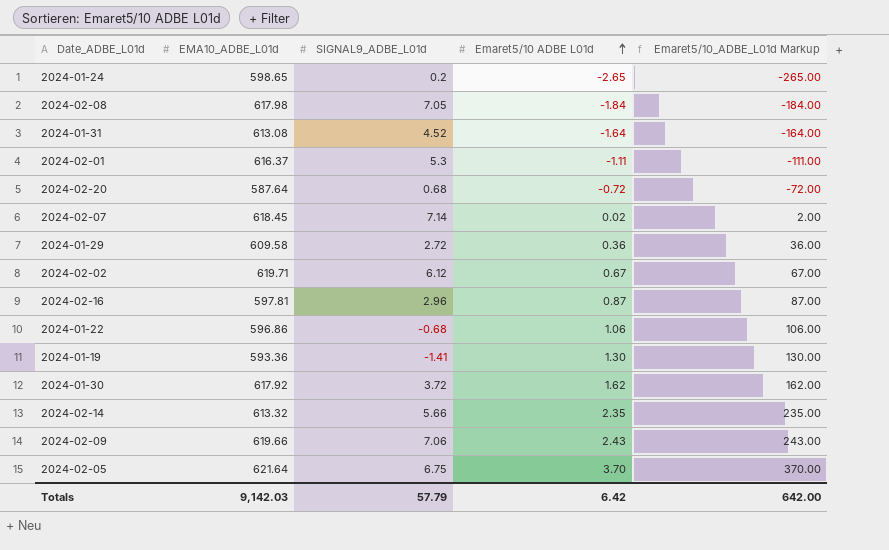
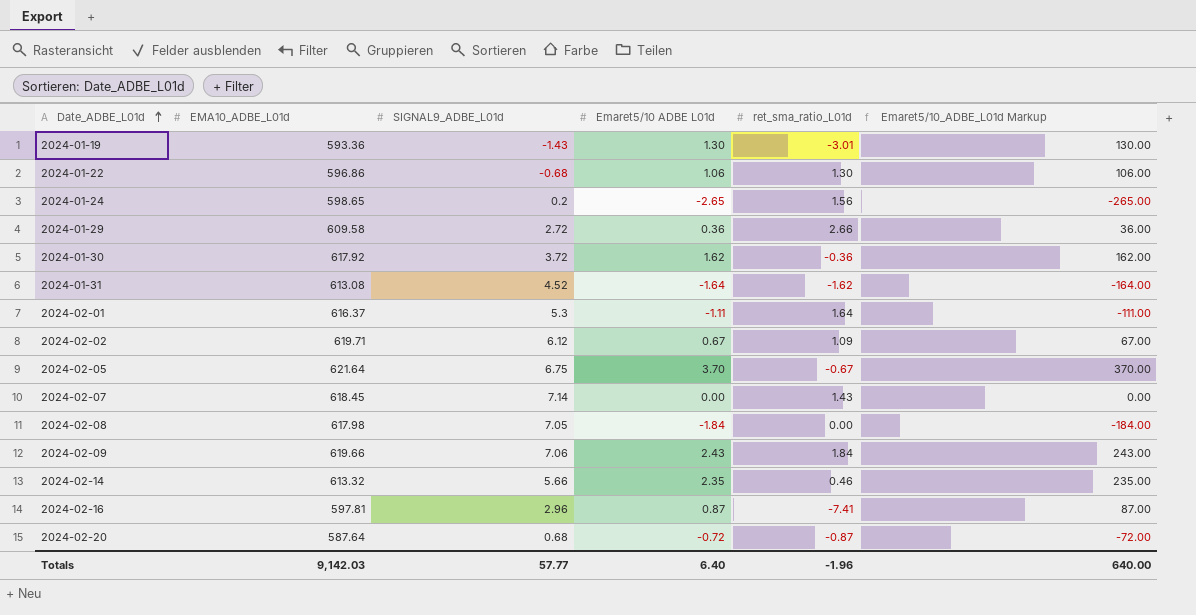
row order: Emaret5/10 ADBE L01d ascending -> Date_ADBE_L01d ascending
column ret_sma_ratio_L01d | position: none -> 5
2024-01-19 | SIGNAL9_ADBE_L01d: -1.41 -> -1.43
2024-02-07 | Emaret5/10 ADBE L01d: 0.02 -> 0.00
2024-02-07 | Emaret5/10_ADBE_L01d Markup: 2.00 -> 0.00
Totals | SIGNAL9_ADBE_L01d: 57.79 -> 57.77
Totals | Emaret5/10 ADBE L01d: 6.42 -> 6.40
Totals | Emaret5/10_ADBE_L01d Markup: 642.00 -> 640.00

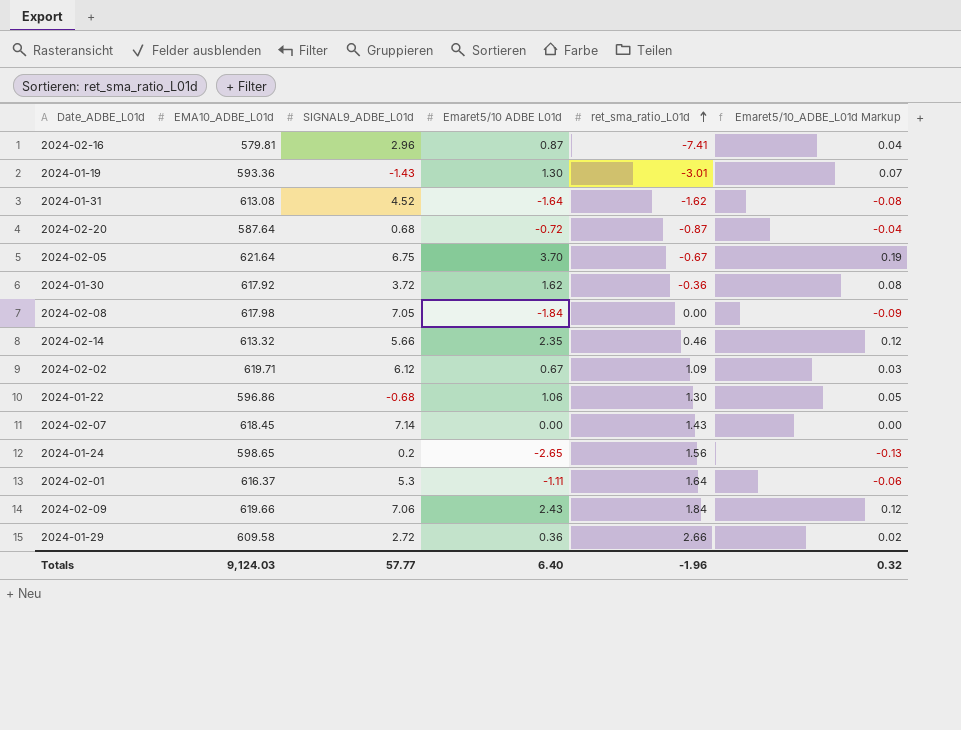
row order: Date_ADBE_L01d ascending -> ret_sma_ratio_L01d ascending
column Emaret5/10_ADBE_L01d Markup | formula: [Emaret5/10 ADBE L01d] * 100 -> [Emaret5/10 ADBE L01d] * 0.05
2024-02-16 | EMA10_ADBE_L01d: 597.81 -> 579.81
Totals | EMA10_ADBE_L01d: 9,142.03 -> 9,124.03
Totals | Emaret5/10_ADBE_L01d Markup: 640.00 -> 0.32

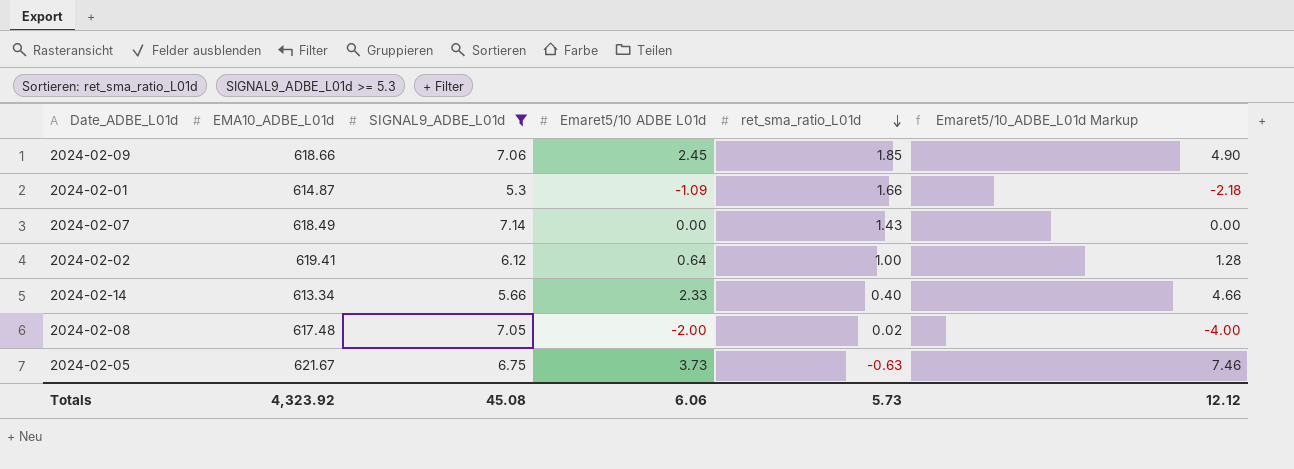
filter: none -> SIGNAL9_ADBE_L01d >= 5.3
row order: ret_sma_ratio_L01d ascending -> ret_sma_ratio_L01d descending
column Emaret5/10_ADBE_L01d Markup | formula: [Emaret5/10 ADBE L01d] * 0.05 -> [Emaret5/10 ADBE L01d] * 2
2024-02-09 | EMA10_ADBE_L01d: 619.66 -> 618.66
2024-02-09 | Emaret5/10 ADBE L01d: 2.43 -> 2.45
2024-02-09 | ret_sma_ratio_L01d: 1.84 -> 1.85
2024-02-01 | EMA10_ADBE_L01d: 616.37 -> 614.87
2024-02-01 | Emaret5/10 ADBE L01d: -1.11 -> -1.09
2024-02-01 | ret_sma_ratio_L01d: 1.64 -> 1.66
2024-02-07 | EMA10_ADBE_L01d: 618.45 -> 618.49
2024-02-02 | EMA10_ADBE_L01d: 619.71 -> 619.41
2024-02-02 | Emaret5/10 ADBE L01d: 0.67 -> 0.64
2024-02-02 | ret_sma_ratio_L01d: 1.09 -> 1.00
2024-02-14 | EMA10_ADBE_L01d: 613.32 -> 613.34
2024-02-14 | Emaret5/10 ADBE L01d: 2.35 -> 2.33
2024-02-14 | ret_sma_ratio_L01d: 0.46 -> 0.40
2024-02-08 | EMA10_ADBE_L01d: 617.98 -> 617.48
2024-02-08 | Emaret5/10 ADBE L01d: -1.84 -> -2.00
2024-02-08 | ret_sma_ratio_L01d: 0.00 -> 0.02
2024-02-05 | EMA10_ADBE_L01d: 621.64 -> 621.67
2024-02-05 | Emaret5/10 ADBE L01d: 3.70 -> 3.73
2024-02-05 | ret_sma_ratio_L01d: -0.67 -> -0.63
Totals | EMA10_ADBE_L01d: 9,124.03 -> 4,323.92
Totals | SIGNAL9_ADBE_L01d: 57.77 -> 45.08
Totals | Emaret5/10 ADBE L01d: 6.40 -> 6.06
Totals | ret_sma_ratio_L01d: -1.96 -> 5.73
Totals | Emaret5/10_ADBE_L01d Markup: 0.32 -> 12.12

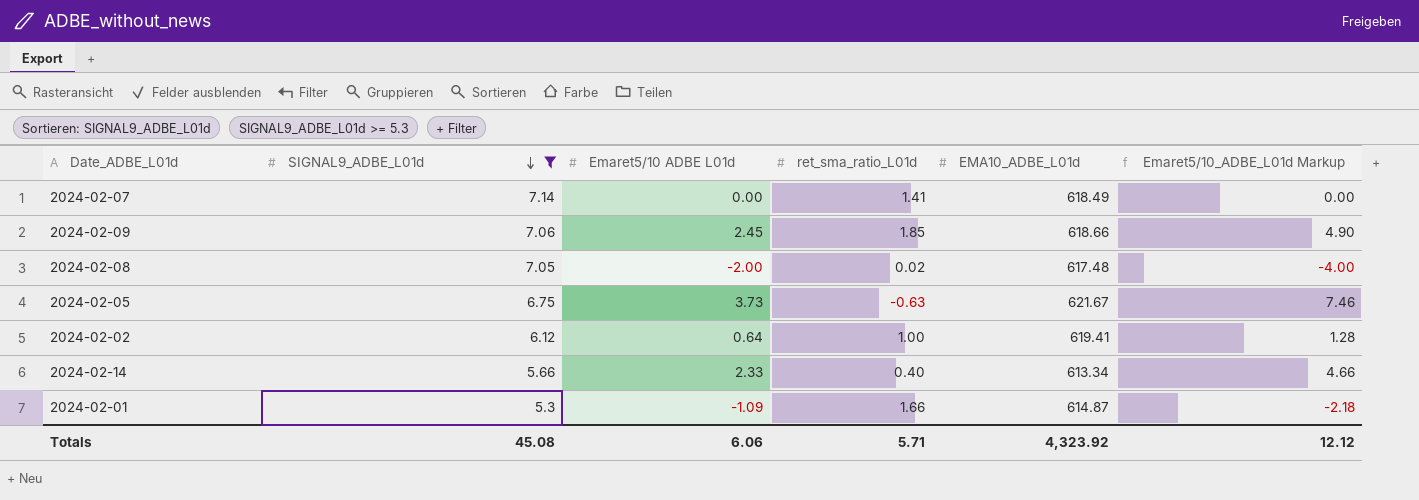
row order: ret_sma_ratio_L01d descending -> SIGNAL9_ADBE_L01d descending
column EMA10_ADBE_L01d | position: 2 -> 5
2024-02-07 | ret_sma_ratio_L01d: 1.43 -> 1.41
Totals | ret_sma_ratio_L01d: 5.73 -> 5.71

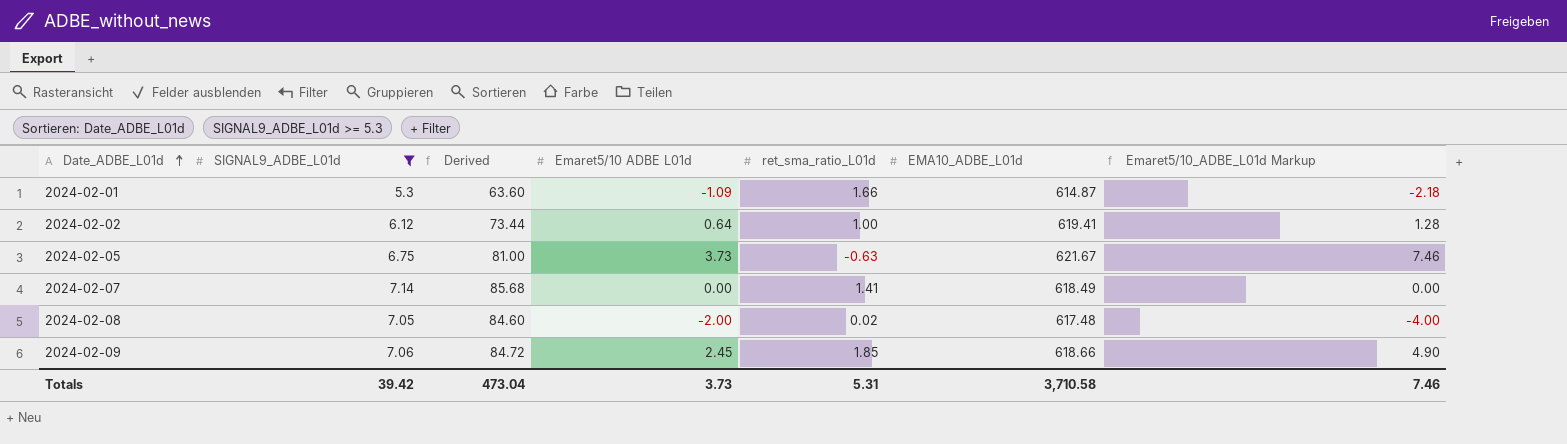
row order: SIGNAL9_ADBE_L01d descending -> Date_ADBE_L01d ascending
column Derived | formula: none -> [SIGNAL9_ADBE_L01d] * 12
row 2024-02-14: 5.66 | 2.33 | 0.40 | 613.34 | 4.66 -> none
Totals | SIGNAL9_ADBE_L01d: 45.08 -> 39.42
Totals | Emaret5/10 ADBE L01d: 6.06 -> 3.73
Totals | ret_sma_ratio_L01d: 5.71 -> 5.31
Totals | EMA10_ADBE_L01d: 4,323.92 -> 3,710.58
Totals | Emaret5/10_ADBE_L01d Markup: 12.12 -> 7.46

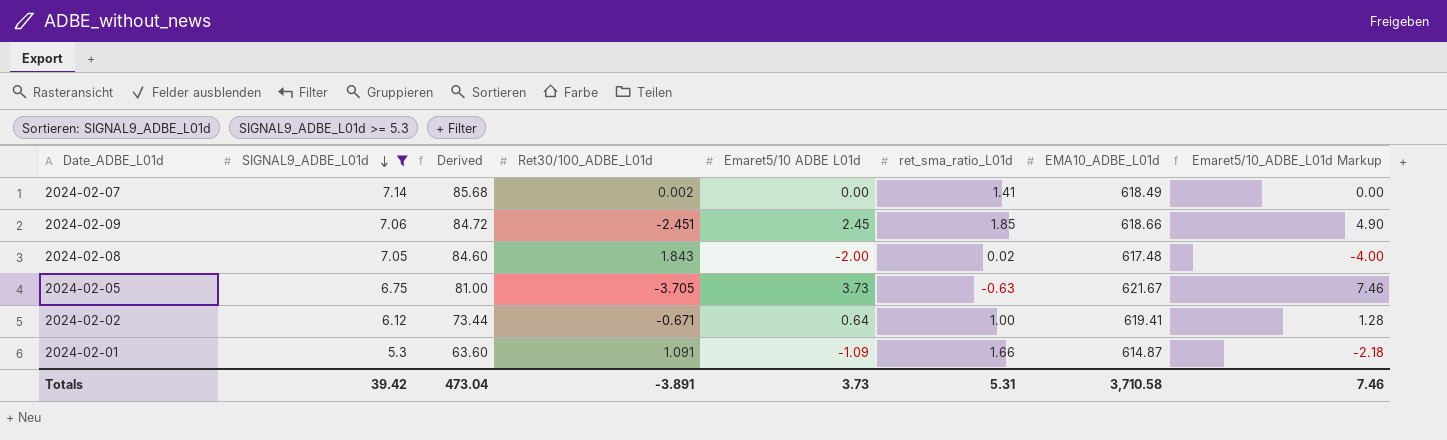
row order: Date_ADBE_L01d ascending -> SIGNAL9_ADBE_L01d descending
column Ret30/100_ADBE_L01d | position: none -> 4

